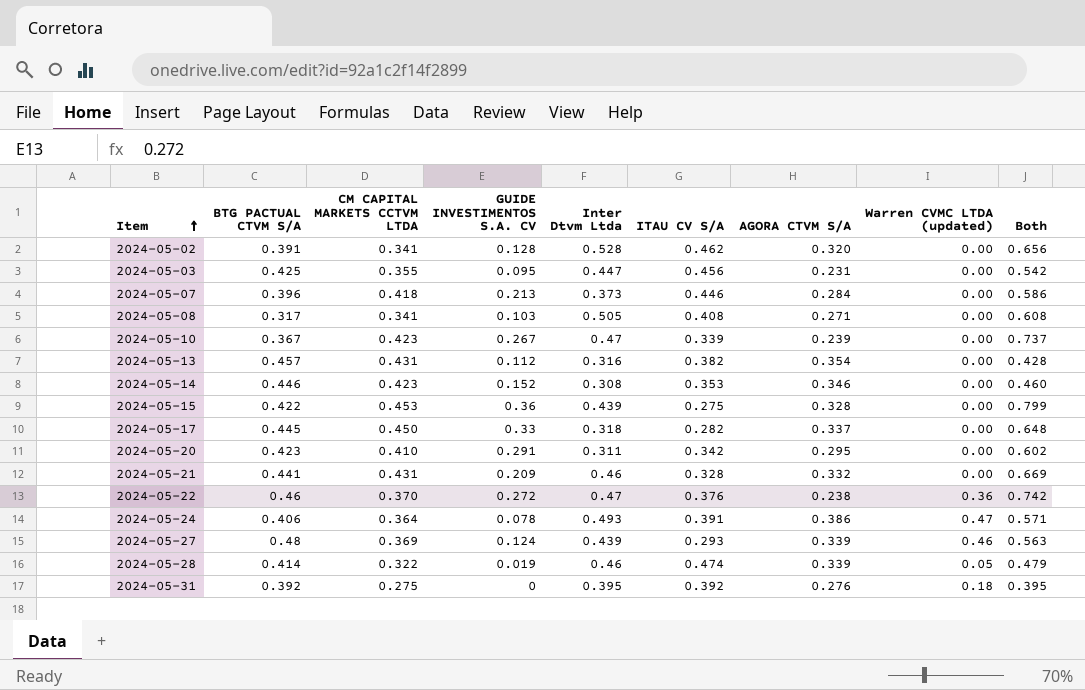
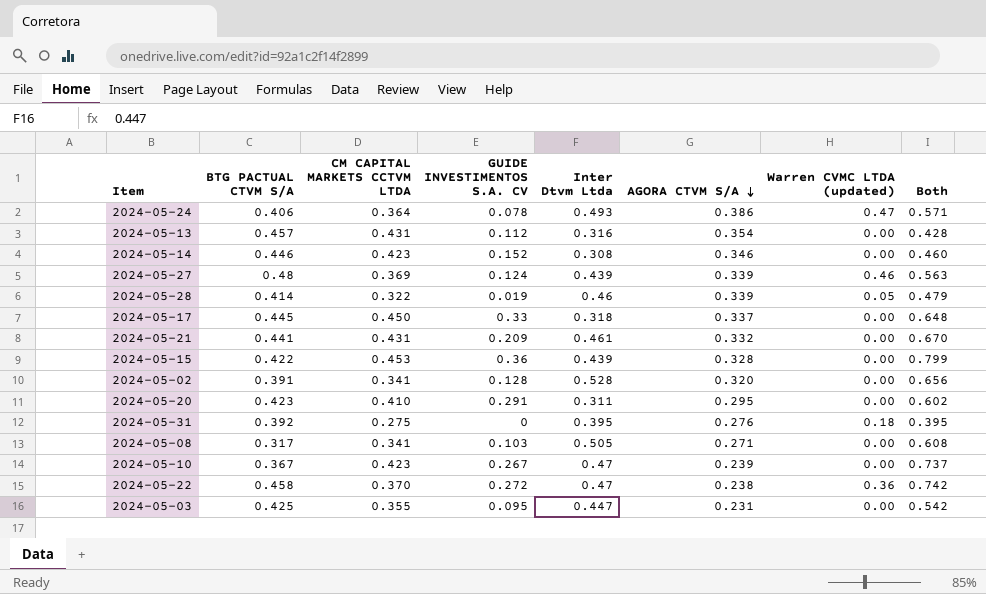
row order: Item ascending -> AGORA CTVM S/A descending
column ITAU CV S/A | position: 6 -> none
row 2024-05-07: 0.396 | 0.418 | 0.213 | 0.373 | 0.446 | 0.284 | 0.00 | 0.586 -> none
2024-05-21 | Inter Dtvm Ltda: 0.46 -> 0.461
2024-05-21 | Both: 0.669 -> 0.670
2024-05-22 | BTG PACTUAL CTVM S/A: 0.46 -> 0.458

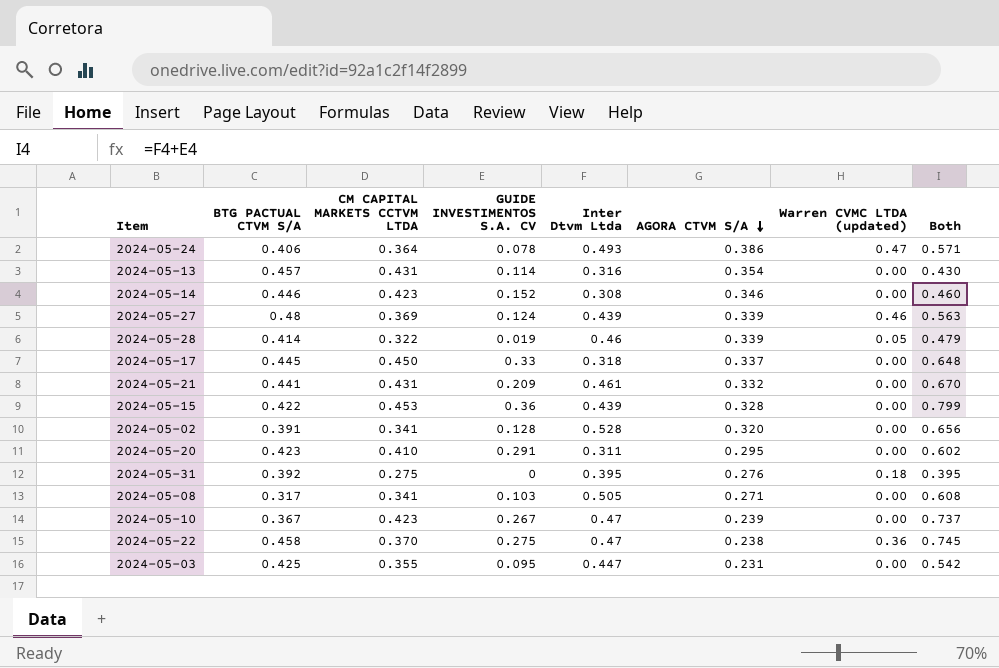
2024-05-13 | GUIDE INVESTIMENTOS S.A. CV: 0.112 -> 0.114
2024-05-13 | Both: 0.428 -> 0.430
2024-05-22 | GUIDE INVESTIMENTOS S.A. CV: 0.272 -> 0.275
2024-05-22 | Both: 0.742 -> 0.745

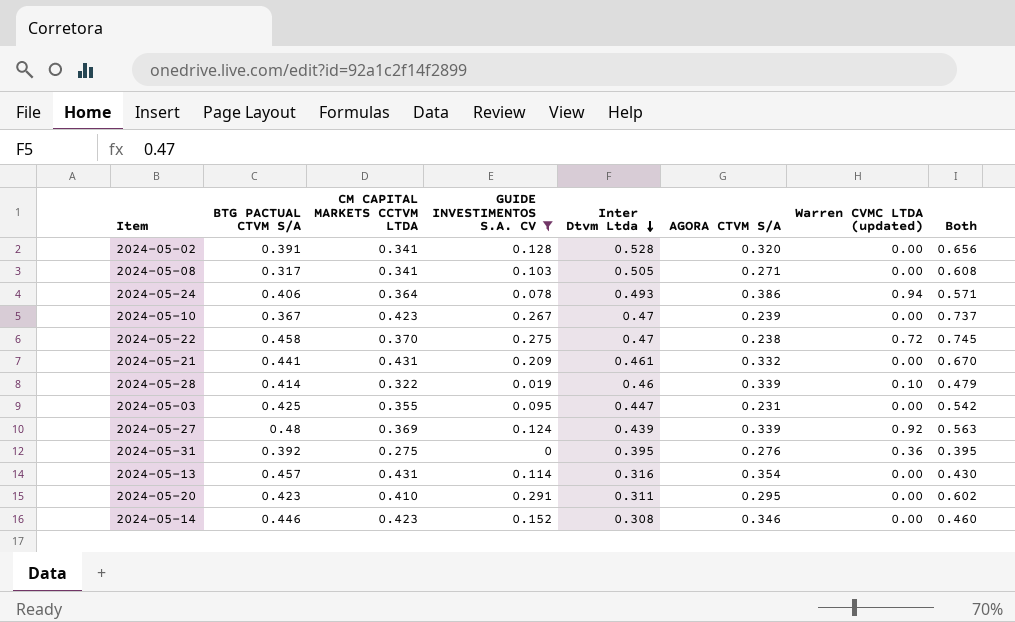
filter: none -> GUIDE INVESTIMENTOS S.A. CV <= 0.291
row order: AGORA CTVM S/A descending -> Inter Dtvm Ltda descending
2024-05-24 | Warren CVMC LTDA (updated): 0.47 -> 0.94
2024-05-22 | Warren CVMC LTDA (updated): 0.36 -> 0.72
2024-05-28 | Warren CVMC LTDA (updated): 0.05 -> 0.10
2024-05-27 | Warren CVMC LTDA (updated): 0.46 -> 0.92
2024-05-31 | Warren CVMC LTDA (updated): 0.18 -> 0.36

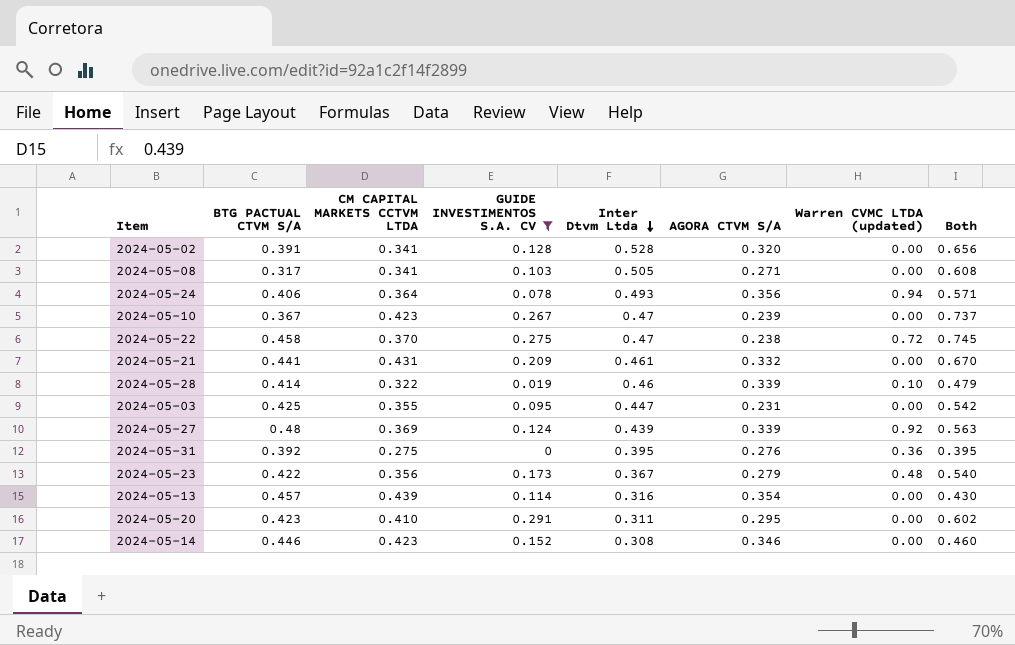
2024-05-24 | AGORA CTVM S/A: 0.386 -> 0.356
row 2024-05-23: none -> 0.422 | 0.356 | 0.173 | 0.367 | 0.279 | 0.48 | 0.540
2024-05-13 | CM CAPITAL MARKETS CCTVM LTDA: 0.431 -> 0.439

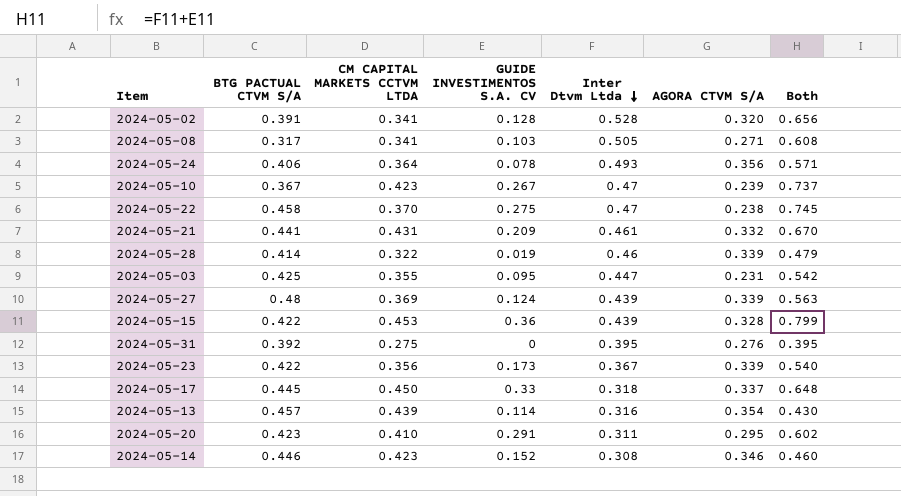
filter: GUIDE INVESTIMENTOS S.A. CV <= 0.291 -> none
column Warren CVMC LTDA (updated) | position: 7 -> none
2024-05-23 | AGORA CTVM S/A: 0.279 -> 0.339

